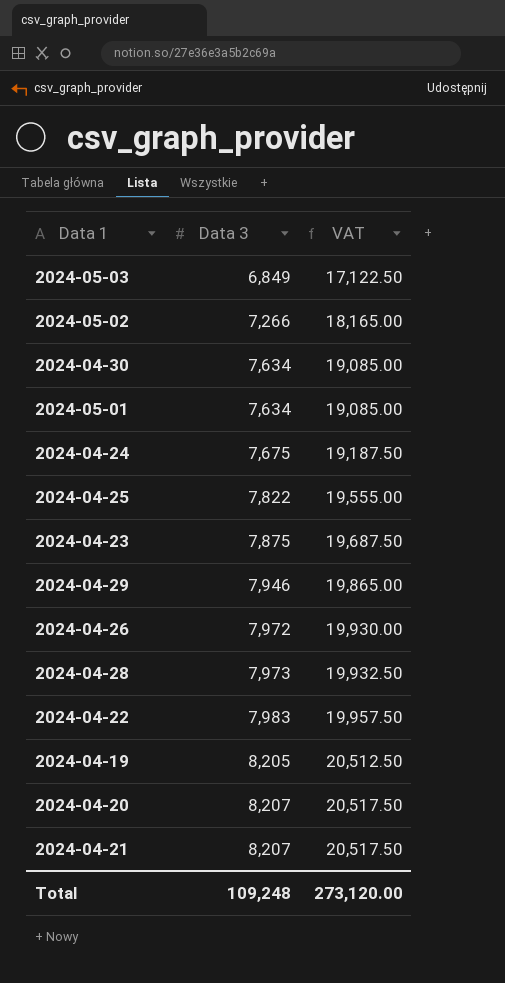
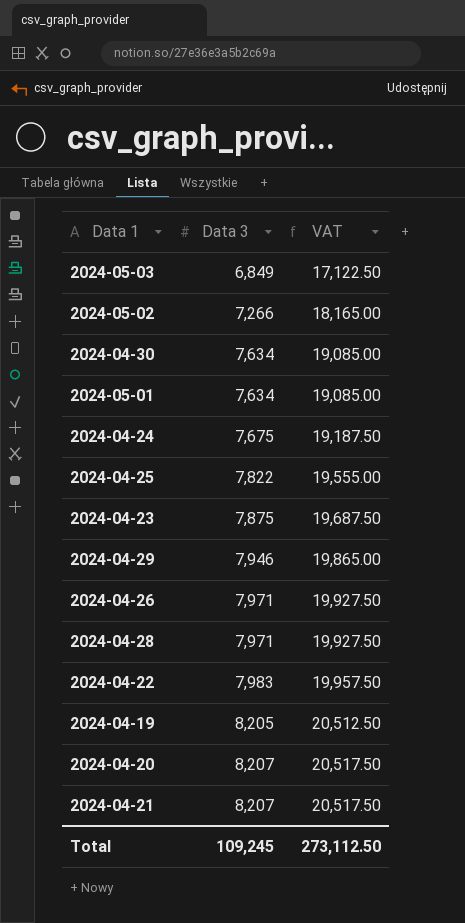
2024-04-26 | Data 3: 7,972 -> 7,971
2024-04-26 | VAT: 19,930.00 -> 19,927.50
2024-04-28 | Data 3: 7,973 -> 7,971
2024-04-28 | VAT: 19,932.50 -> 19,927.50
Total | Data 3: 109,248 -> 109,245
Total | VAT: 273,120.00 -> 273,112.50

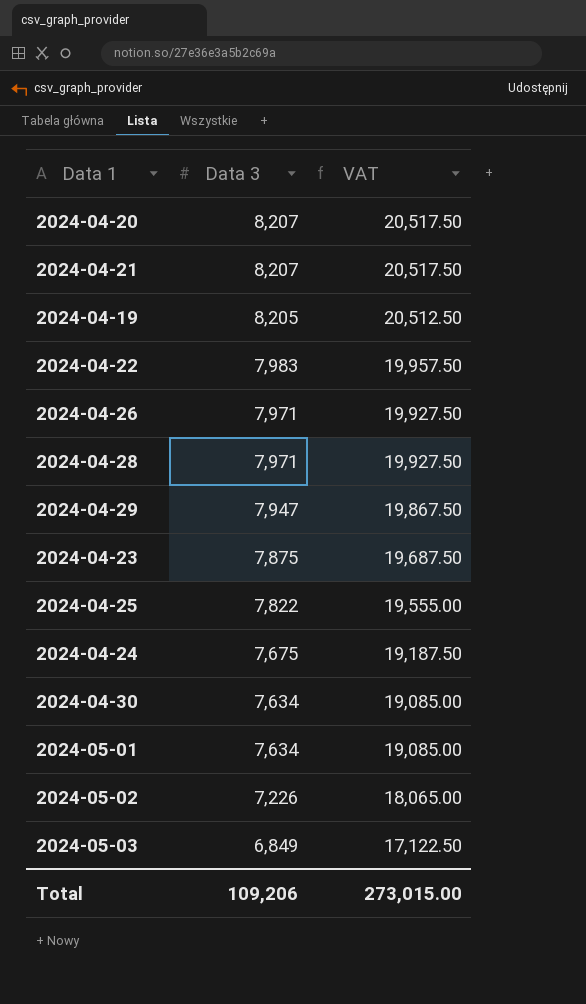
row order: Data 3 ascending -> Data 3 descending
2024-04-29 | Data 3: 7,946 -> 7,947
2024-04-29 | VAT: 19,865.00 -> 19,867.50
2024-05-02 | Data 3: 7,266 -> 7,226
2024-05-02 | VAT: 18,165.00 -> 18,065.00
Total | Data 3: 109,245 -> 109,206
Total | VAT: 273,112.50 -> 273,015.00

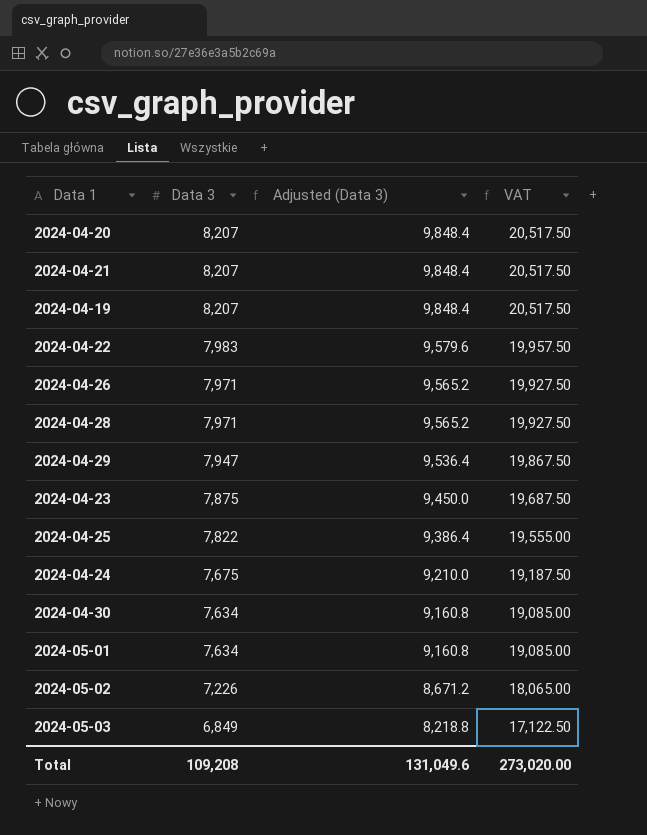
column Adjusted (Data 3) | formula: none -> [Data 3] * 1.2
2024-04-19 | Data 3: 8,205 -> 8,207
2024-04-19 | VAT: 20,512.50 -> 20,517.50
Total | Data 3: 109,206 -> 109,208
Total | VAT: 273,015.00 -> 273,020.00

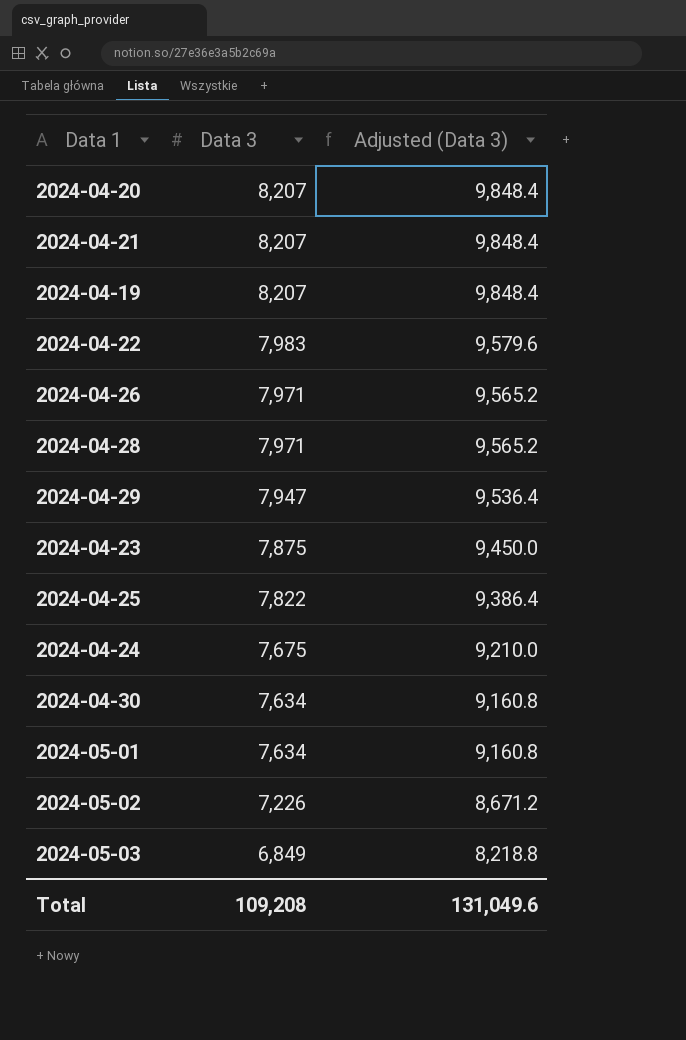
column VAT | formula: [Data 3] * 2.5 -> none

